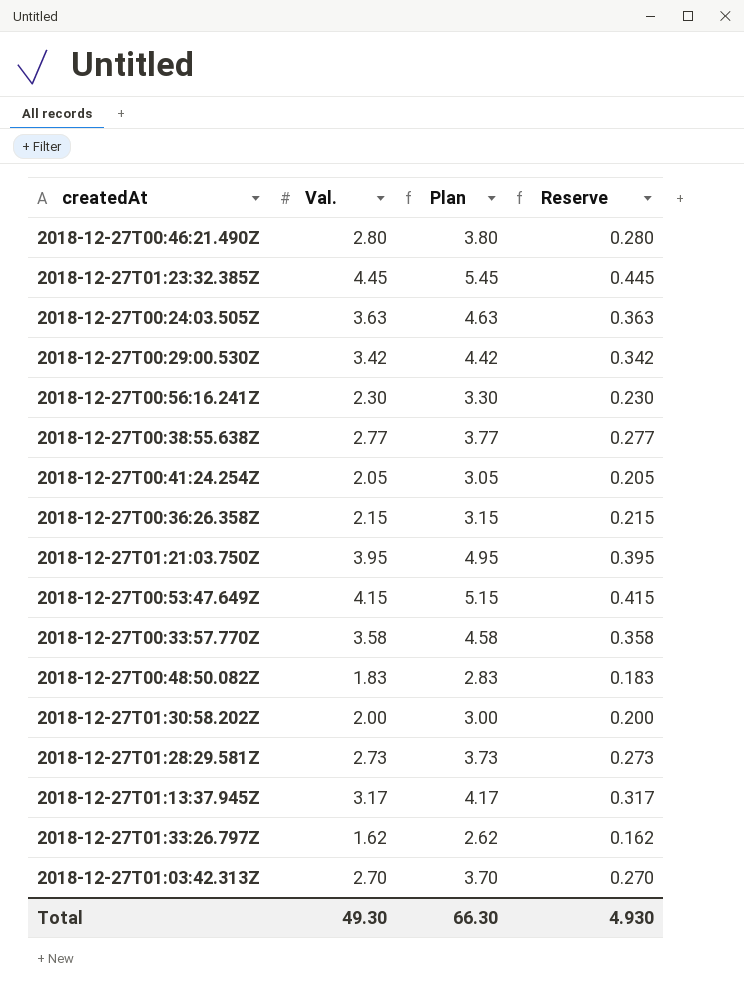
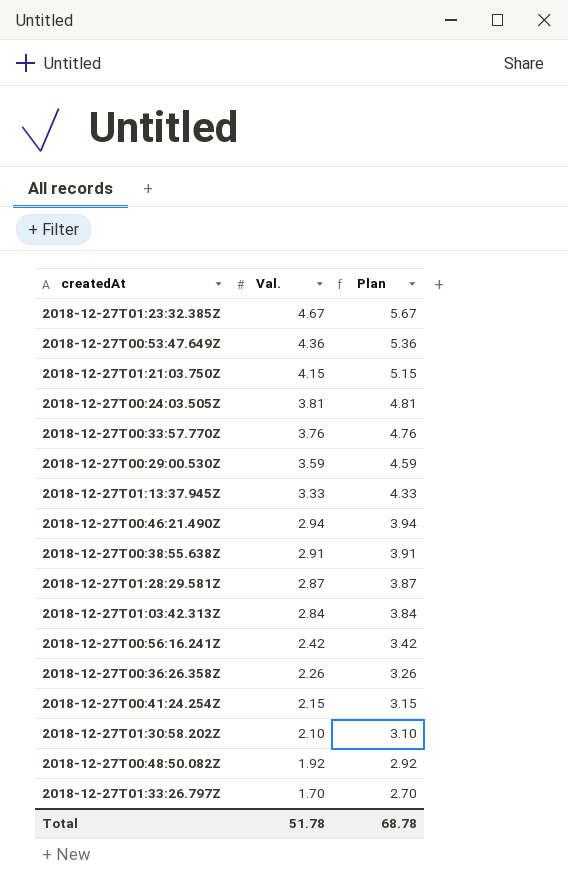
row order: none -> Val. descending
column Reserve | formula: [Val.] * 0.1 -> none
2018-12-27T01:23:32.385Z | Val.: 4.45 -> 4.67
2018-12-27T01:23:32.385Z | Plan: 5.45 -> 5.67
2018-12-27T00:53:47.649Z | Val.: 4.15 -> 4.36
2018-12-27T00:53:47.649Z | Plan: 5.15 -> 5.36
2018-12-27T01:21:03.750Z | Val.: 3.95 -> 4.15
2018-12-27T01:21:03.750Z | Plan: 4.95 -> 5.15
2018-12-27T00:24:03.505Z | Val.: 3.63 -> 3.81
2018-12-27T00:24:03.505Z | Plan: 4.63 -> 4.81
2018-12-27T00:33:57.770Z | Val.: 3.58 -> 3.76
2018-12-27T00:33:57.770Z | Plan: 4.58 -> 4.76
2018-12-27T00:29:00.530Z | Val.: 3.42 -> 3.59
2018-12-27T00:29:00.530Z | Plan: 4.42 -> 4.59
2018-12-27T01:13:37.945Z | Val.: 3.17 -> 3.33
2018-12-27T01:13:37.945Z | Plan: 4.17 -> 4.33
2018-12-27T00:46:21.490Z | Val.: 2.80 -> 2.94
2018-12-27T00:46:21.490Z | Plan: 3.80 -> 3.94
2018-12-27T00:38:55.638Z | Val.: 2.77 -> 2.91
2018-12-27T00:38:55.638Z | Plan: 3.77 -> 3.91
2018-12-27T01:28:29.581Z | Val.: 2.73 -> 2.87
2018-12-27T01:28:29.581Z | Plan: 3.73 -> 3.87
2018-12-27T01:03:42.313Z | Val.: 2.70 -> 2.84
2018-12-27T01:03:42.313Z | Plan: 3.70 -> 3.84
2018-12-27T00:56:16.241Z | Val.: 2.30 -> 2.42
2018-12-27T00:56:16.241Z | Plan: 3.30 -> 3.42
2018-12-27T00:36:26.358Z | Val.: 2.15 -> 2.26
2018-12-27T00:36:26.358Z | Plan: 3.15 -> 3.26
2018-12-27T00:41:24.254Z | Val.: 2.05 -> 2.15
2018-12-27T00:41:24.254Z | Plan: 3.05 -> 3.15
2018-12-27T01:30:58.202Z | Val.: 2.00 -> 2.10
2018-12-27T01:30:58.202Z | Plan: 3.00 -> 3.10
2018-12-27T00:48:50.082Z | Val.: 1.83 -> 1.92
2018-12-27T00:48:50.082Z | Plan: 2.83 -> 2.92
2018-12-27T01:33:26.797Z | Val.: 1.62 -> 1.70
2018-12-27T01:33:26.797Z | Plan: 2.62 -> 2.70
Total | Val.: 49.30 -> 51.78
Total | Plan: 66.30 -> 68.78

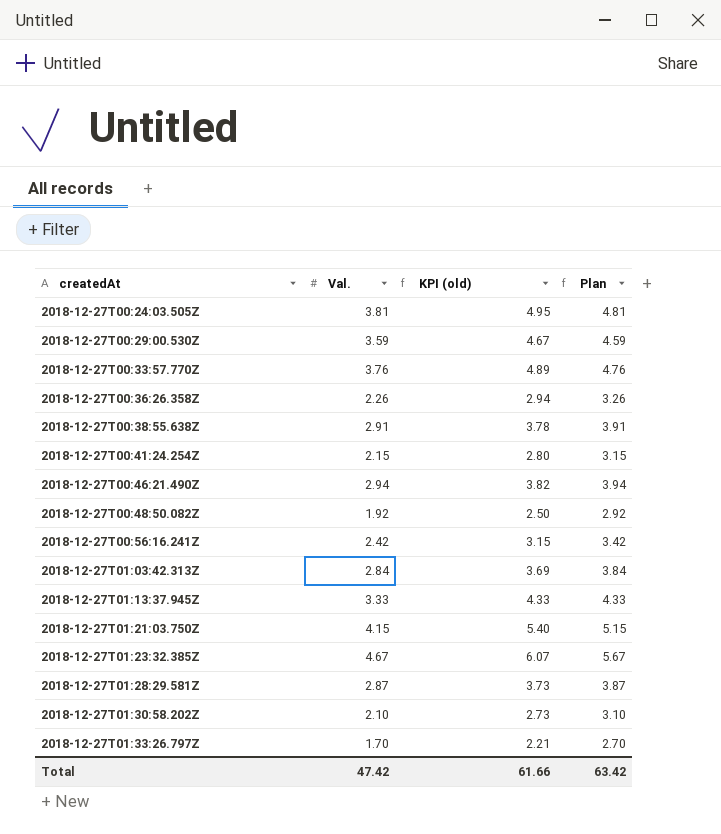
row order: Val. descending -> createdAt ascending
column KPI (old) | formula: none -> [Val.] * 1.3
row 2018-12-27T00:53:47.649Z: 4.36 | 5.36 -> none
Total | Val.: 51.78 -> 47.42
Total | Plan: 68.78 -> 63.42

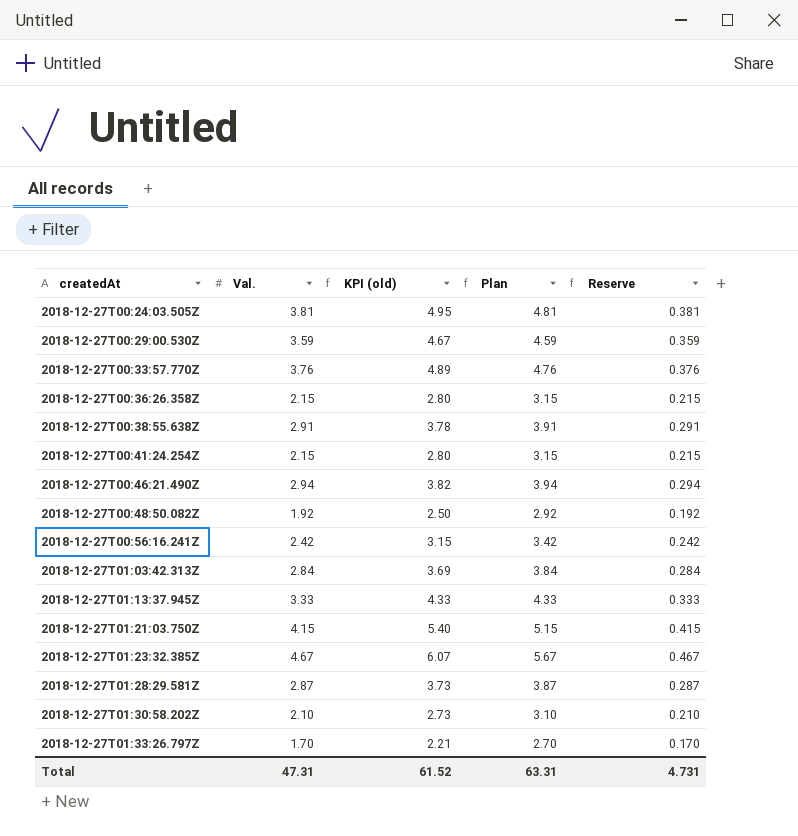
column Reserve | formula: none -> [Val.] * 0.1
2018-12-27T00:36:26.358Z | Val.: 2.26 -> 2.15
2018-12-27T00:36:26.358Z | KPI (old): 2.94 -> 2.80
2018-12-27T00:36:26.358Z | Plan: 3.26 -> 3.15
Total | Val.: 47.42 -> 47.31
Total | KPI (old): 61.66 -> 61.52
Total | Plan: 63.42 -> 63.31

